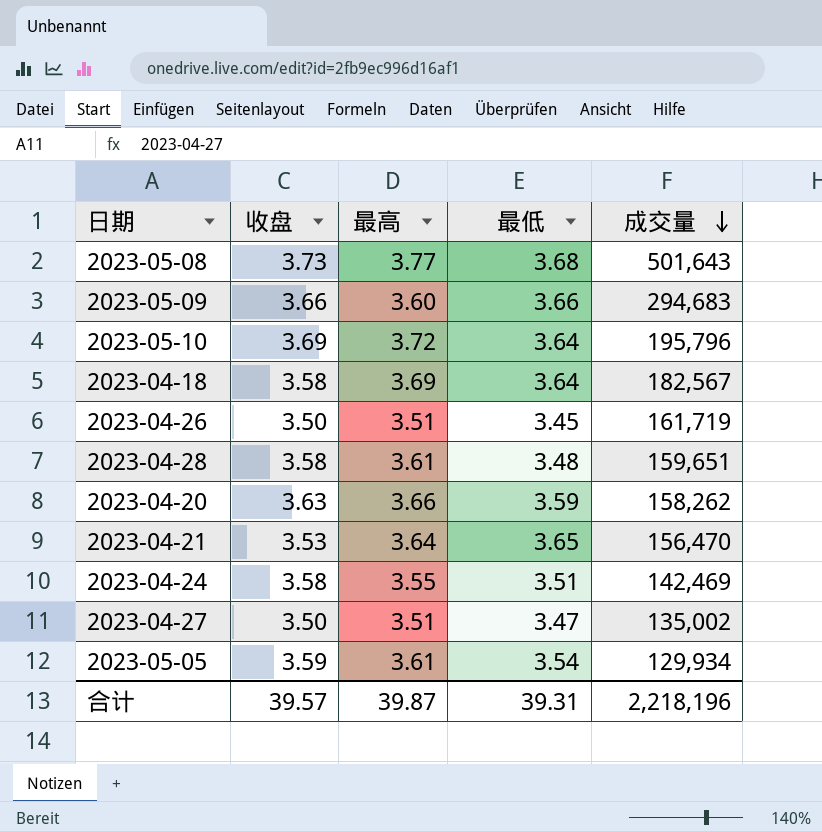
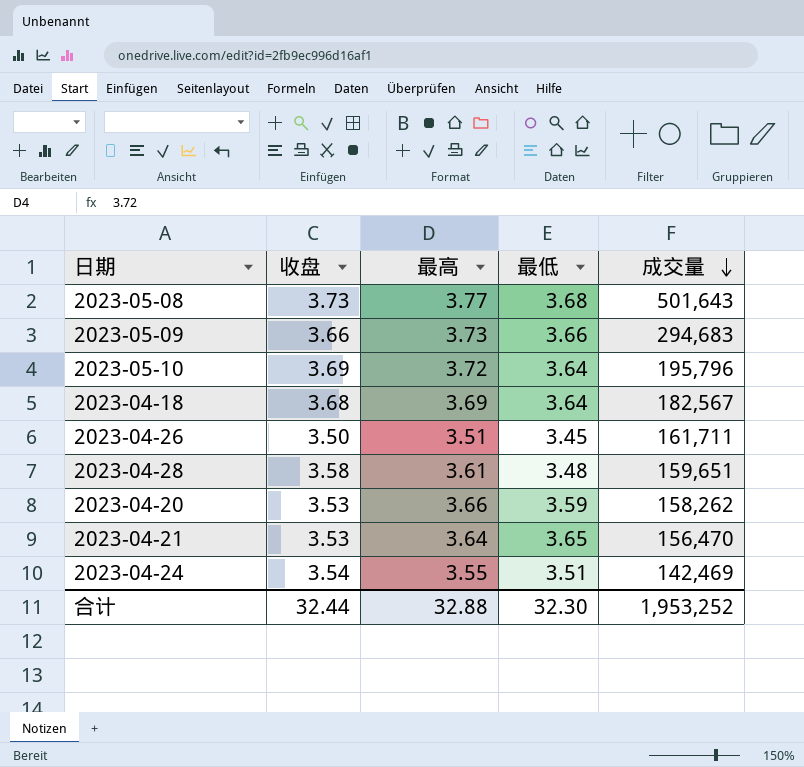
row 2023-04-27: 3.50 | 3.51 | 3.47 | 135,002 -> none
row 2023-05-05: 3.59 | 3.61 | 3.54 | 129,934 -> none
2023-05-09 | 最高: 3.60 -> 3.73
2023-04-18 | 收盘: 3.58 -> 3.68
2023-04-26 | 成交量: 161,719 -> 161,711
2023-04-20 | 收盘: 3.63 -> 3.53
2023-04-24 | 收盘: 3.58 -> 3.54
合计 | 收盘: 39.57 -> 32.44
合计 | 最高: 39.87 -> 32.88
合计 | 最低: 39.31 -> 32.30
合计 | 成交量: 2,218,196 -> 1,953,252

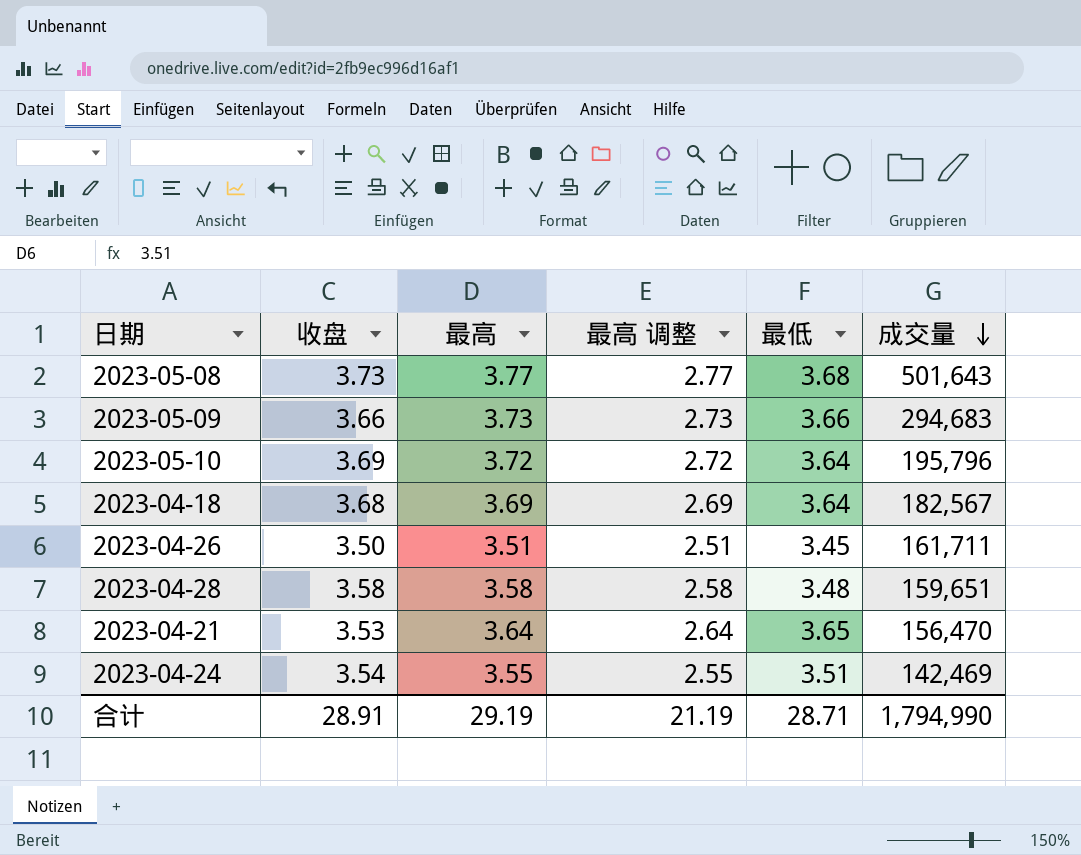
column 最高 调整 | formula: none -> [最高] - 1
row 2023-04-20: 3.53 | 3.66 | 3.59 | 158,262 -> none
2023-04-28 | 最高: 3.61 -> 3.58
合计 | 收盘: 32.44 -> 28.91
合计 | 最高: 32.88 -> 29.19
合计 | 最低: 32.30 -> 28.71
合计 | 成交量: 1,953,252 -> 1,794,990

